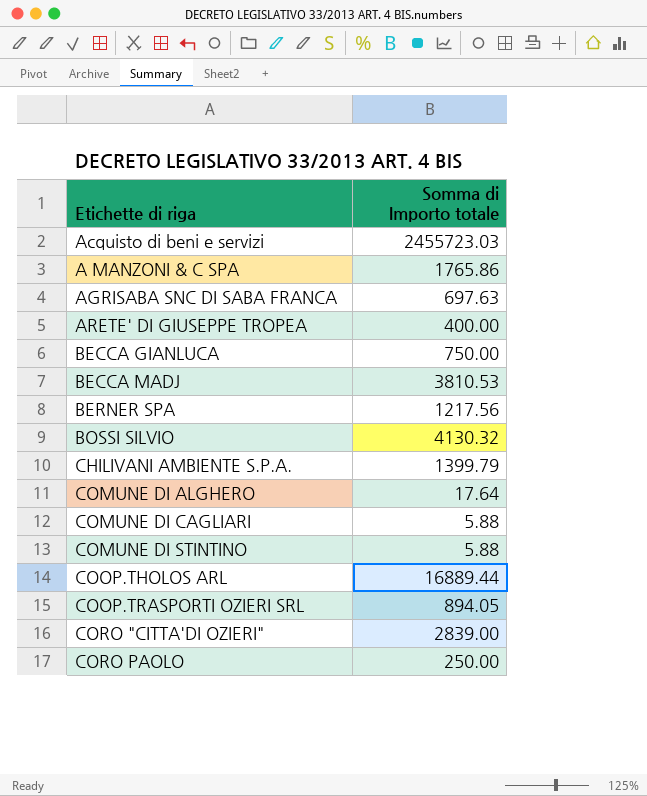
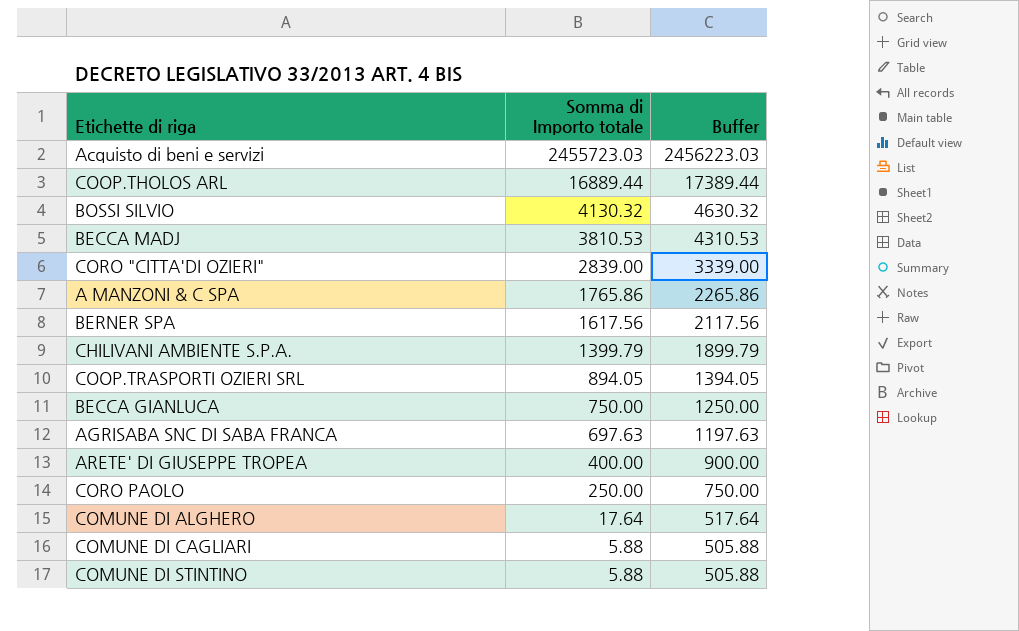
row order: none -> Somma di Importo totale descending
column Buffer | formula: none -> [Somma di Importo totale] + 500
BERNER SPA | Somma di Importo totale: 1217.56 -> 1617.56

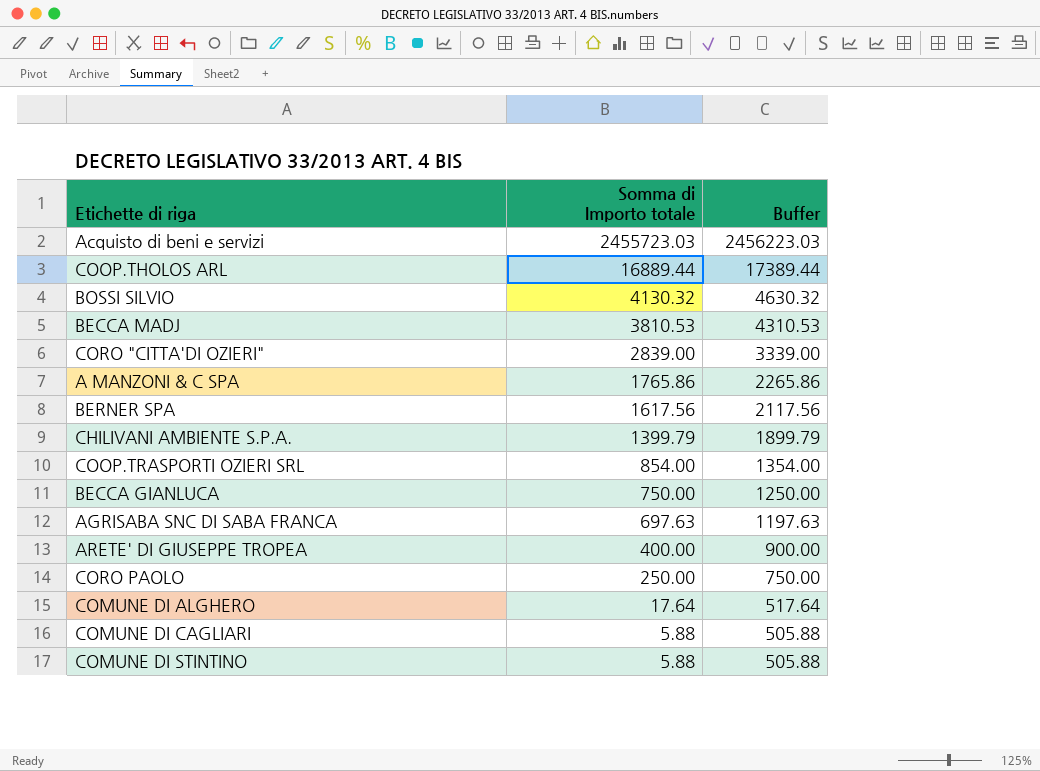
COOP.TRASPORTI OZIERI SRL | Somma di Importo totale: 894.05 -> 854.00
COOP.TRASPORTI OZIERI SRL | Buffer: 1394.05 -> 1354.00

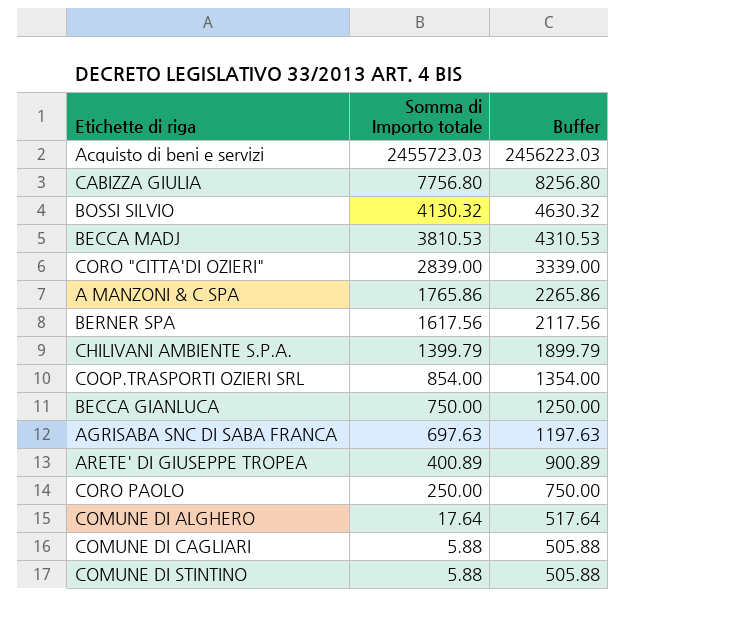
row COOP.THOLOS ARL: 16889.44 | 17389.44 -> none
row CABIZZA GIULIA: none -> 7756.80 | 8256.80
ARETE' DI GIUSEPPE TROPEA | Somma di Importo totale: 400.00 -> 400.89
ARETE' DI GIUSEPPE TROPEA | Buffer: 900.00 -> 900.89

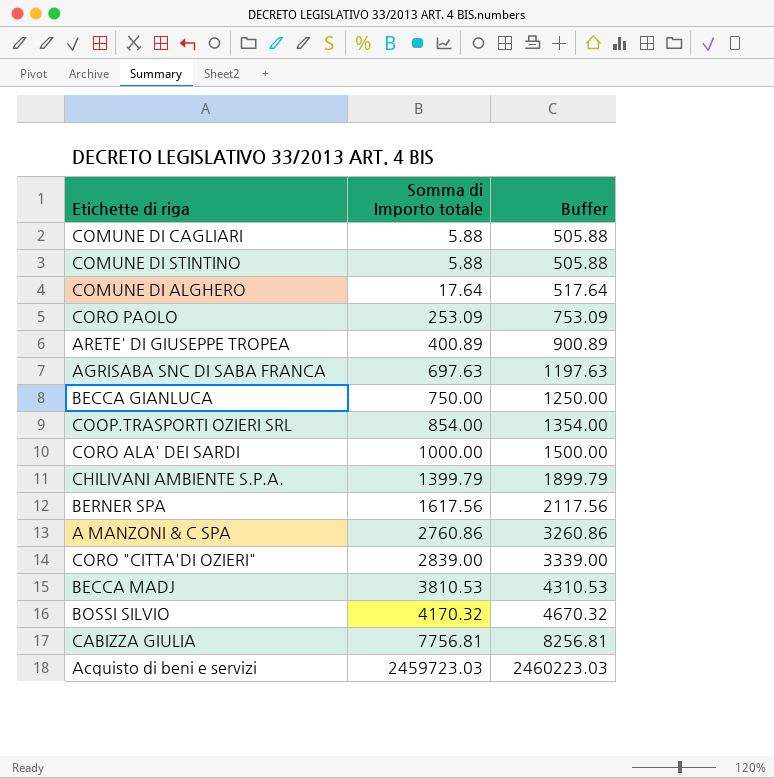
row order: Somma di Importo totale descending -> Somma di Importo totale ascending
CORO PAOLO | Somma di Importo totale: 250.00 -> 253.09
CORO PAOLO | Buffer: 750.00 -> 753.09
row CORO ALA' DEI SARDI: none -> 1000.00 | 1500.00
A MANZONI & C SPA | Somma di Importo totale: 1765.86 -> 2760.86
A MANZONI & C SPA | Buffer: 2265.86 -> 3260.86
BOSSI SILVIO | Somma di Importo totale: 4130.32 -> 4170.32
BOSSI SILVIO | Buffer: 4630.32 -> 4670.32
CABIZZA GIULIA | Somma di Importo totale: 7756.80 -> 7756.81
CABIZZA GIULIA | Buffer: 8256.80 -> 8256.81
Acquisto di beni e servizi | Somma di Importo totale: 2455723.03 -> 2459723.03
Acquisto di beni e servizi | Buffer: 2456223.03 -> 2460223.03

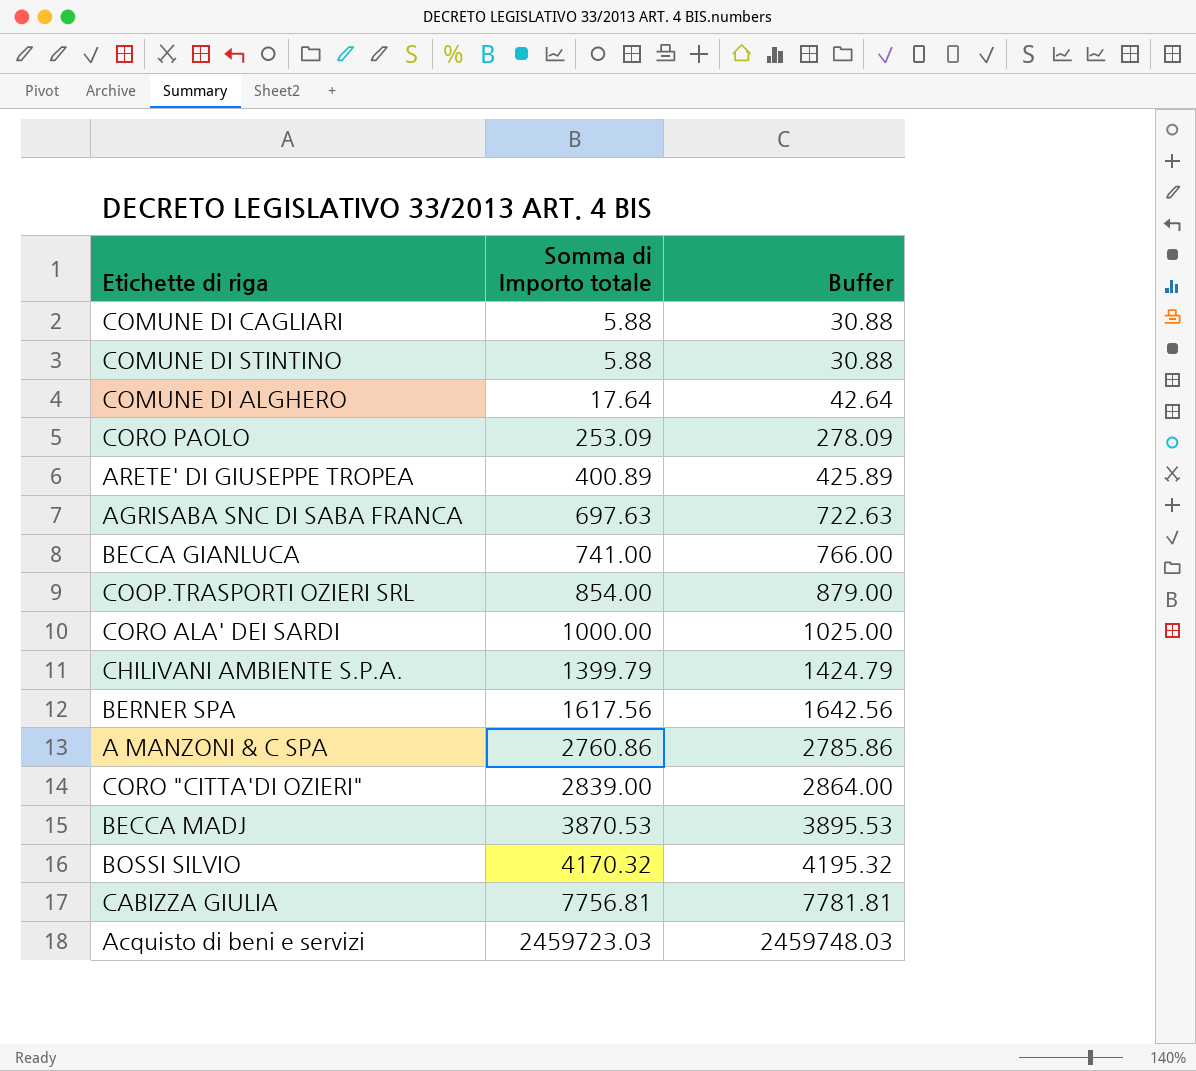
column Buffer | formula: [Somma di Importo totale] + 500 -> [Somma di Importo totale] + 25
BECCA GIANLUCA | Somma di Importo totale: 750.00 -> 741.00
BECCA MADJ | Somma di Importo totale: 3810.53 -> 3870.53

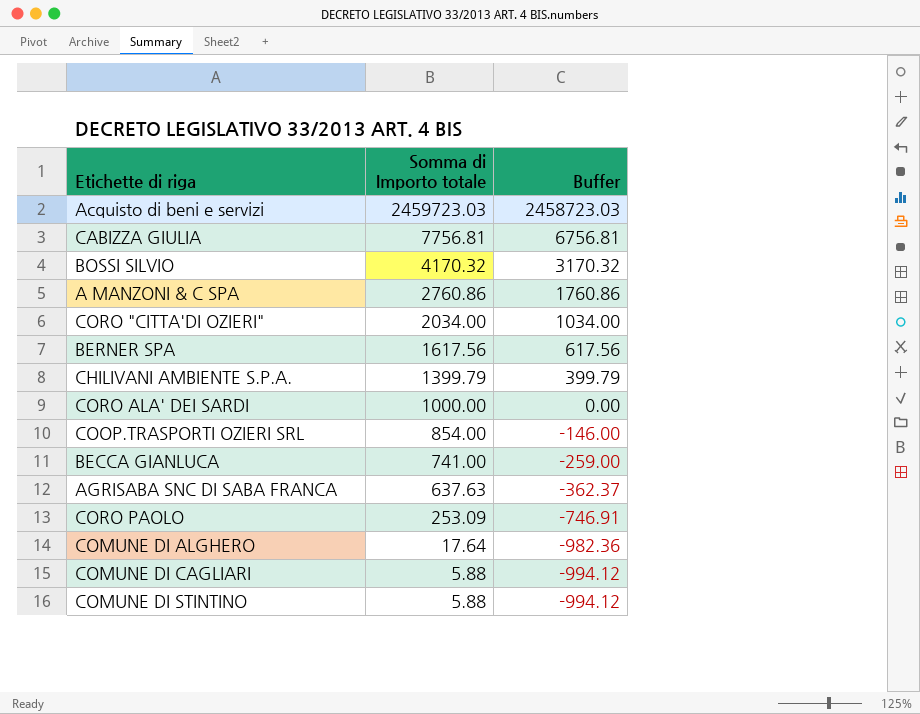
row order: Somma di Importo totale ascending -> Somma di Importo totale descending
column Buffer | formula: [Somma di Importo totale] + 25 -> [Somma di Importo totale] - 1000
row ARETE' DI GIUSEPPE TROPEA: 400.89 | 425.89 -> none
row BECCA MADJ: 3870.53 | 3895.53 -> none
CORO "CITTA'DI OZIERI" | Somma di Importo totale: 2839.00 -> 2034.00
AGRISABA SNC DI SABA FRANCA | Somma di Importo totale: 697.63 -> 637.63

